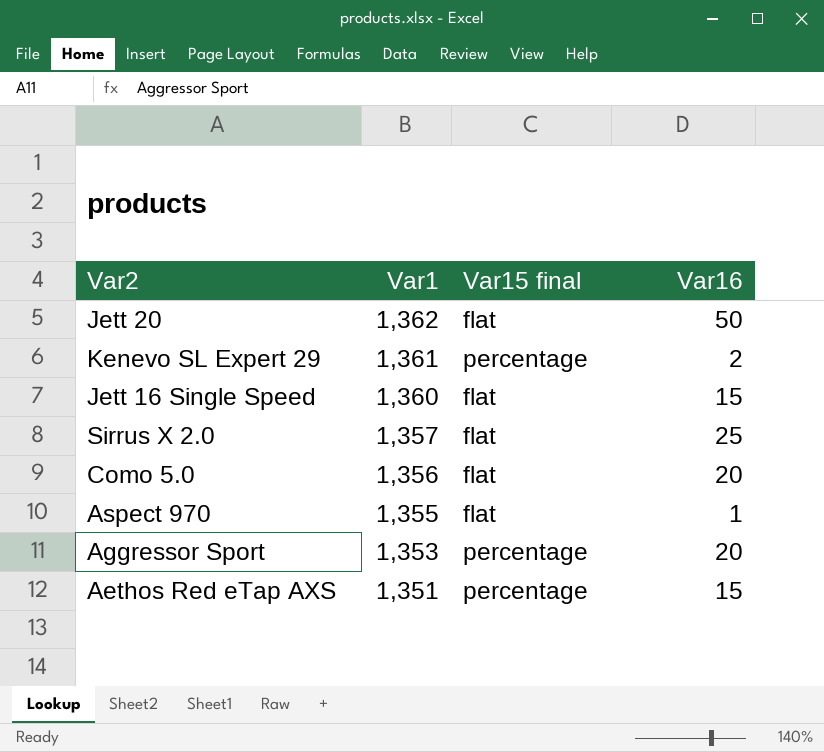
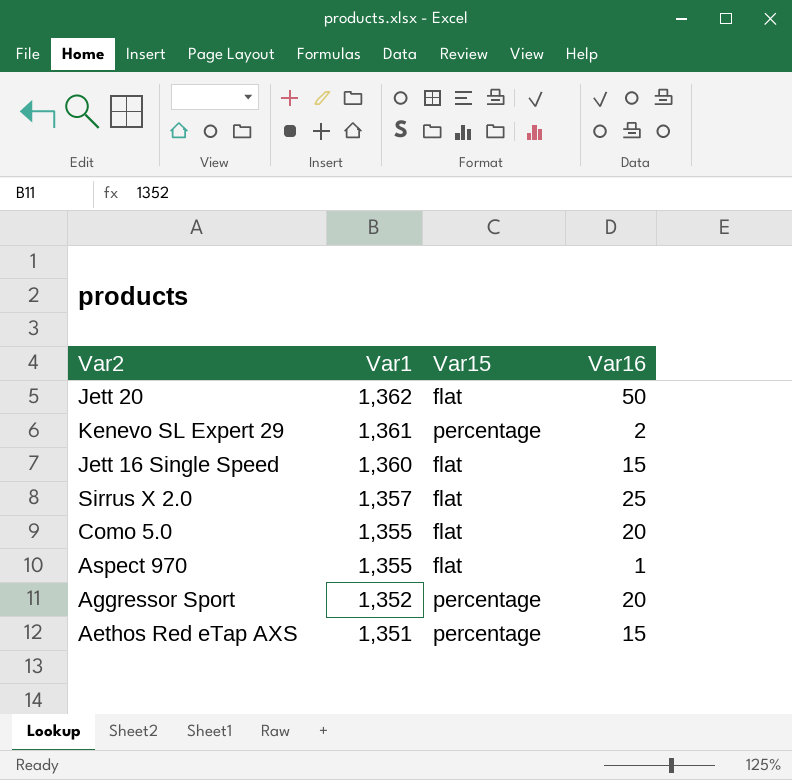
column name: Var15 final -> Var15
Como 5.0 | Var1: 1,356 -> 1,355
Aggressor Sport | Var1: 1,353 -> 1,352

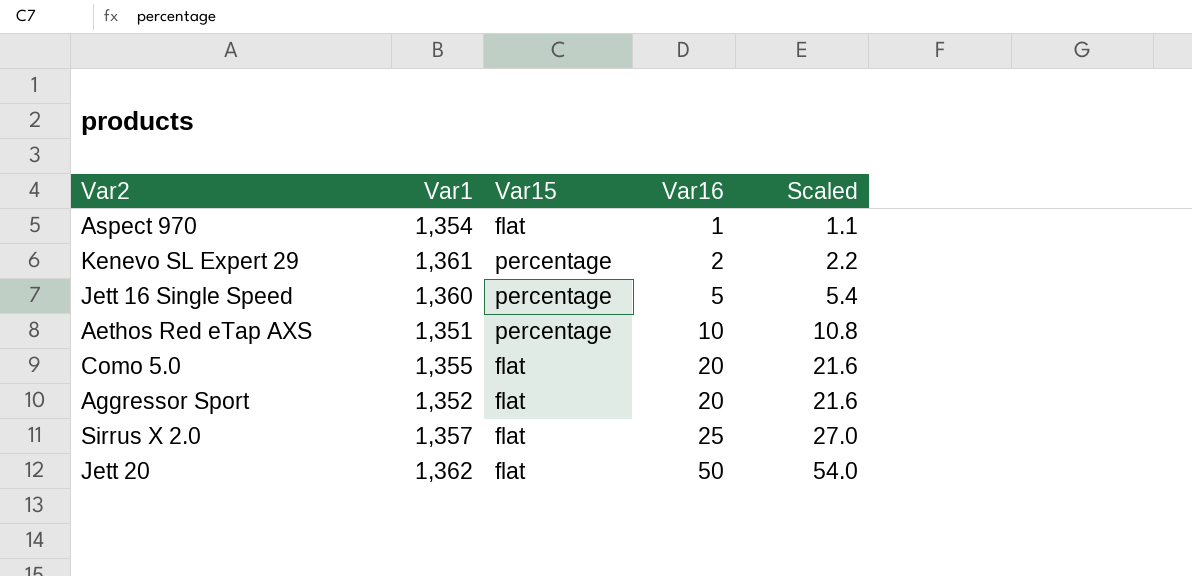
row order: Var1 descending -> Var16 ascending
column Scaled | formula: none -> [Var16] * 1.08
Aspect 970 | Var1: 1,355 -> 1,354
Jett 16 Single Speed | Var15: flat -> percentage
Jett 16 Single Speed | Var16: 15 -> 5
Aethos Red eTap AXS | Var16: 15 -> 10
Aggressor Sport | Var15: percentage -> flat

